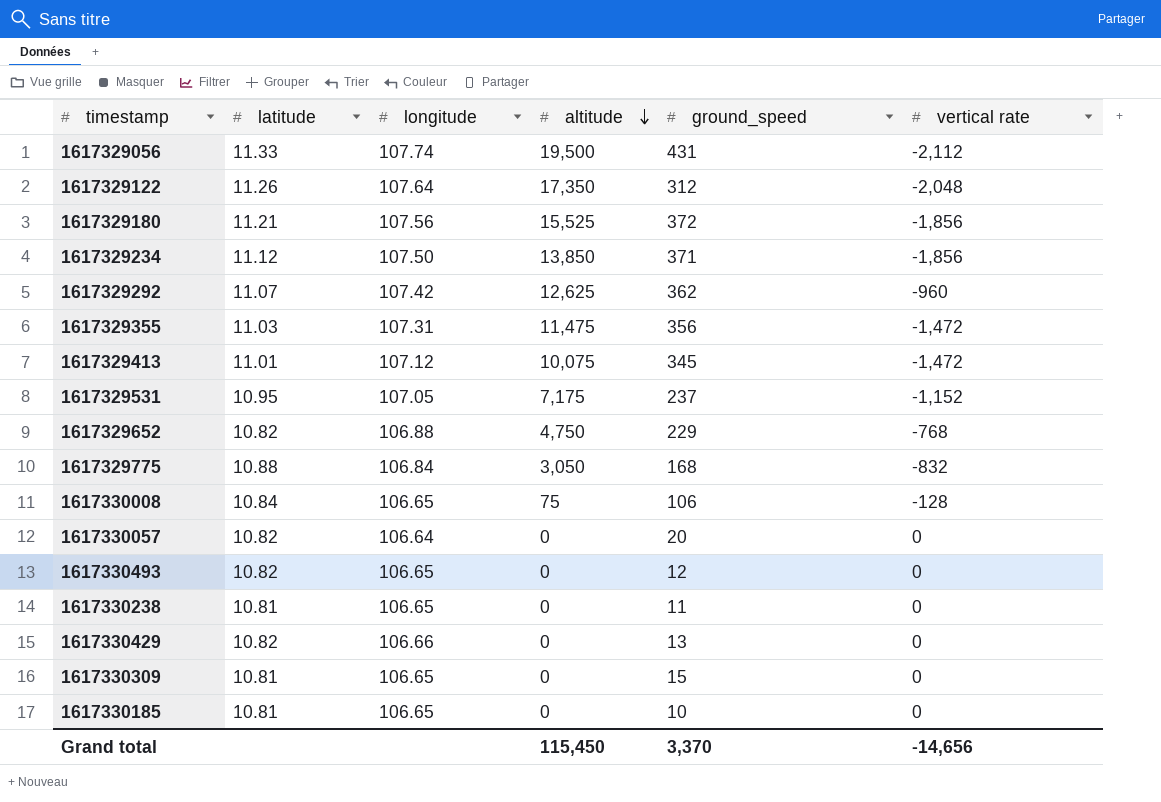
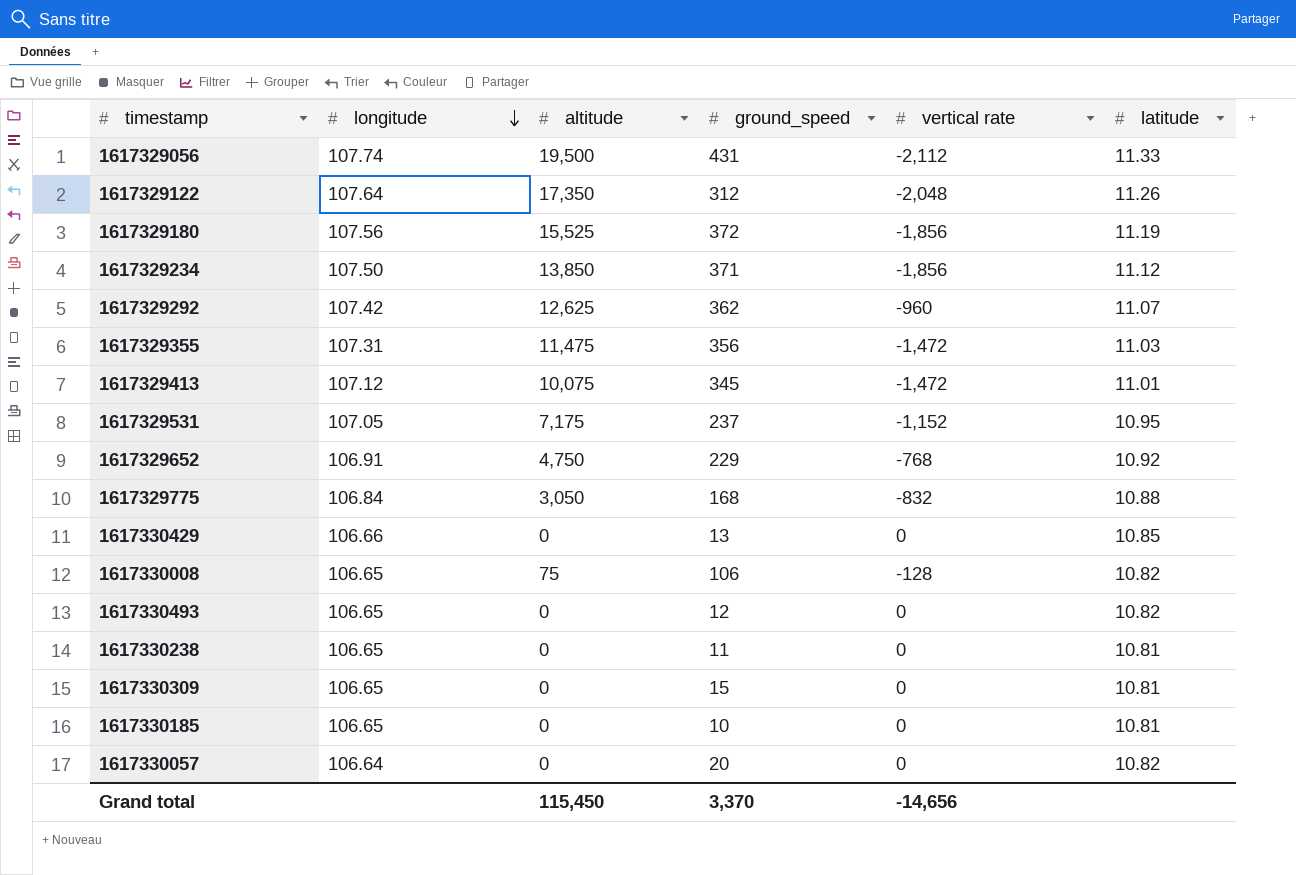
row order: altitude descending -> longitude descending
column latitude | position: 2 -> 6
1617329180 | latitude: 11.21 -> 11.19
1617329652 | longitude: 106.88 -> 106.91
1617329652 | latitude: 10.82 -> 10.92
1617330429 | latitude: 10.82 -> 10.85
1617330008 | latitude: 10.84 -> 10.82

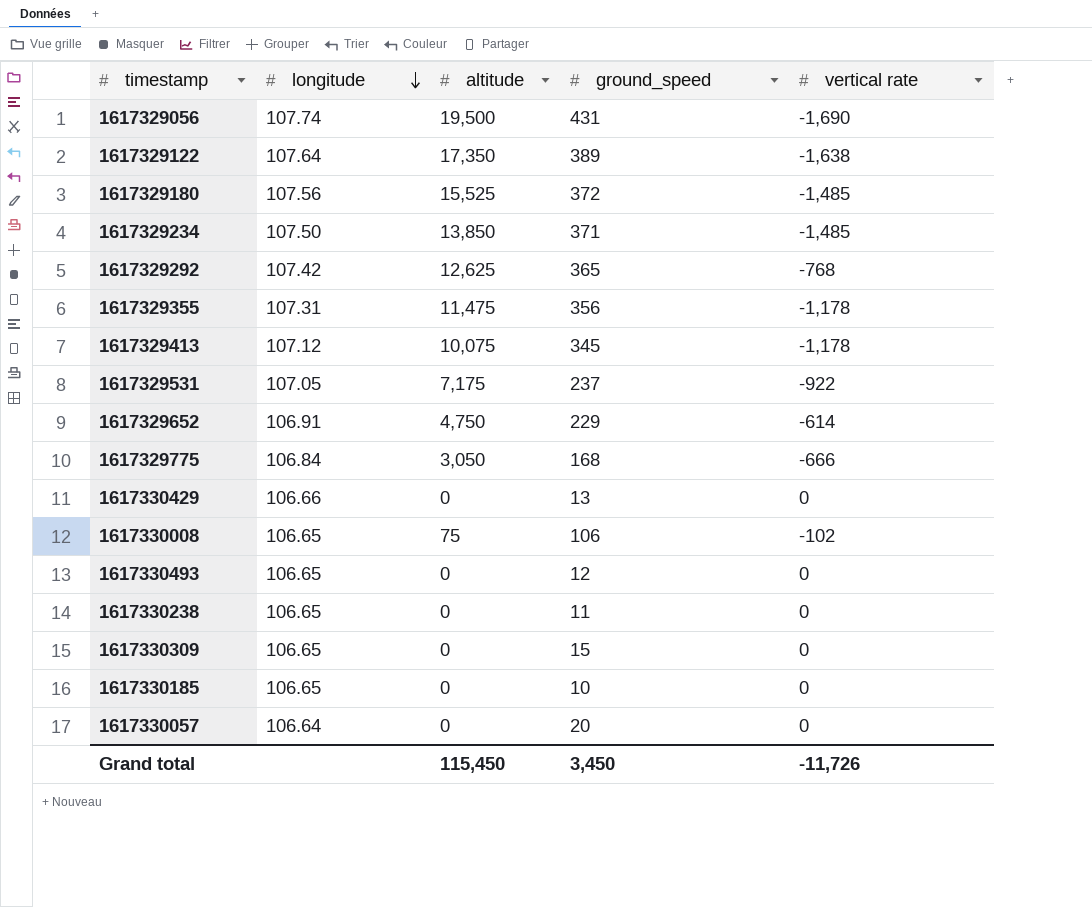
column latitude | position: 6 -> none
1617329056 | vertical rate: -2,112 -> -1,690
1617329122 | ground_speed: 312 -> 389
1617329122 | vertical rate: -2,048 -> -1,638
1617329180 | vertical rate: -1,856 -> -1,485
1617329234 | vertical rate: -1,856 -> -1,485
1617329292 | ground_speed: 362 -> 365
1617329292 | vertical rate: -960 -> -768
1617329355 | vertical rate: -1,472 -> -1,178
1617329413 | vertical rate: -1,472 -> -1,178
1617329531 | vertical rate: -1,152 -> -922
1617329652 | vertical rate: -768 -> -614
1617329775 | vertical rate: -832 -> -666
1617330008 | vertical rate: -128 -> -102
Grand total | ground_speed: 3,370 -> 3,450
Grand total | vertical rate: -14,656 -> -11,726

